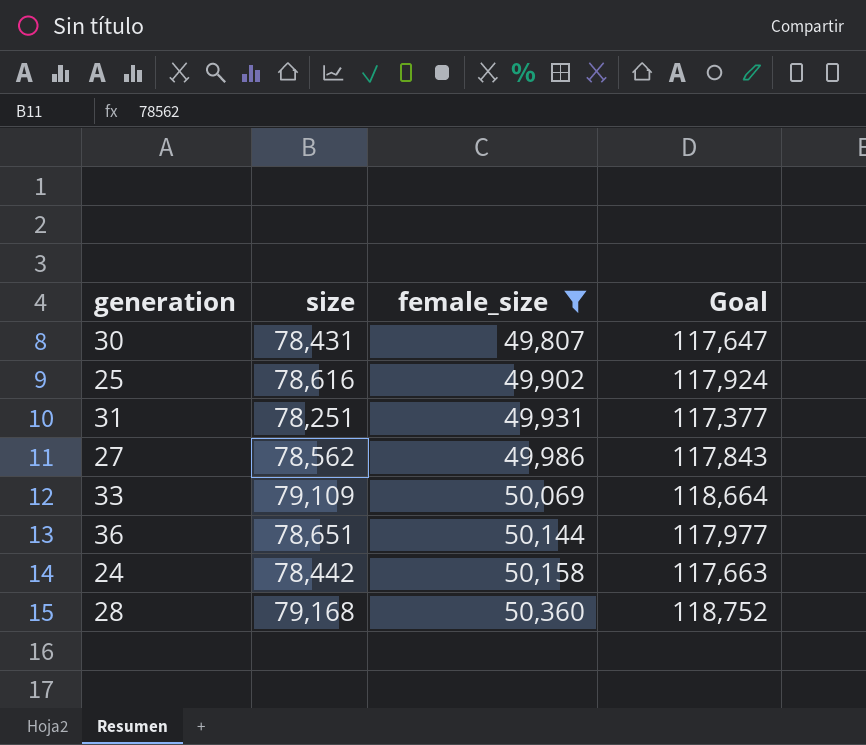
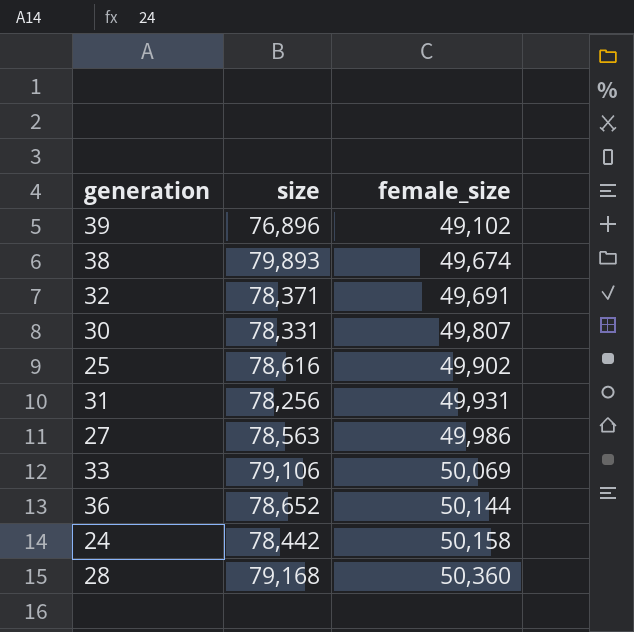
filter: female_size >= 49,807 -> none
column Goal | formula: [size] * 1.5 -> none
30 | size: 78,431 -> 78,331
31 | size: 78,251 -> 78,256
27 | size: 78,562 -> 78,563
33 | size: 79,109 -> 79,106
36 | size: 78,651 -> 78,652

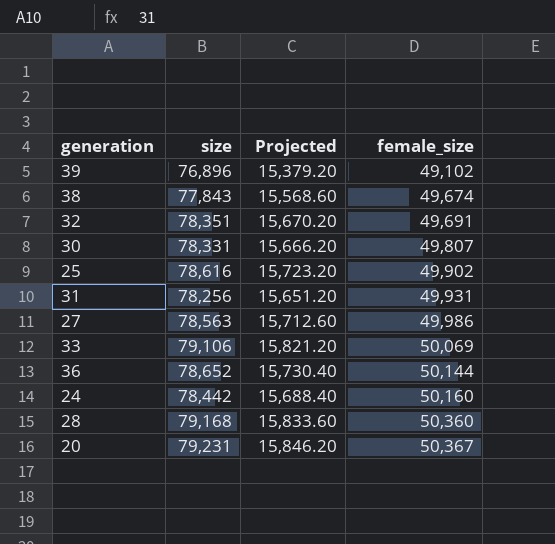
column Projected | formula: none -> [size] * 0.2
38 | size: 79,893 -> 77,843
32 | size: 78,371 -> 78,351
24 | female_size: 50,158 -> 50,160
row 20: none -> 79,231 | 15,846.20 | 50,367

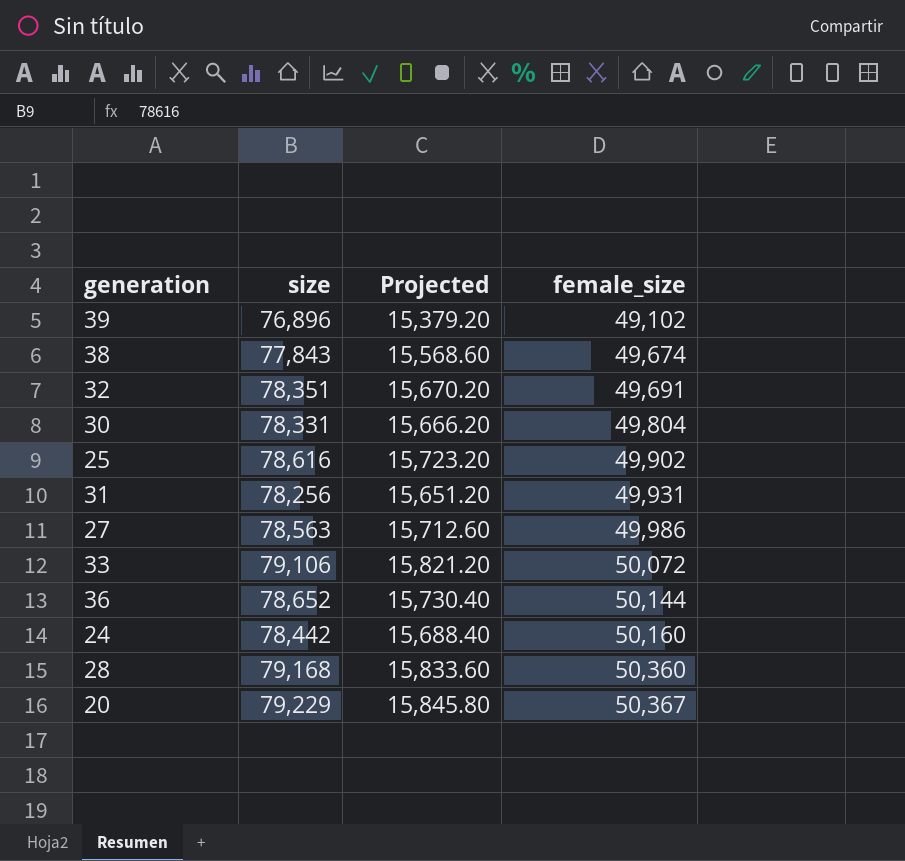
30 | female_size: 49,807 -> 49,804
33 | female_size: 50,069 -> 50,072
20 | size: 79,231 -> 79,229
20 | Projected: 15,846.20 -> 15,845.80

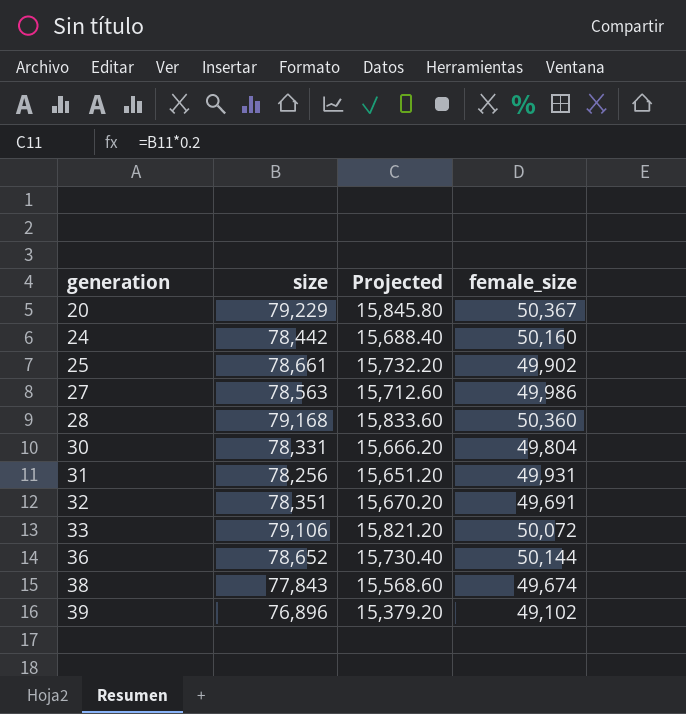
row order: female_size ascending -> generation ascending
25 | size: 78,616 -> 78,661
25 | Projected: 15,723.20 -> 15,732.20

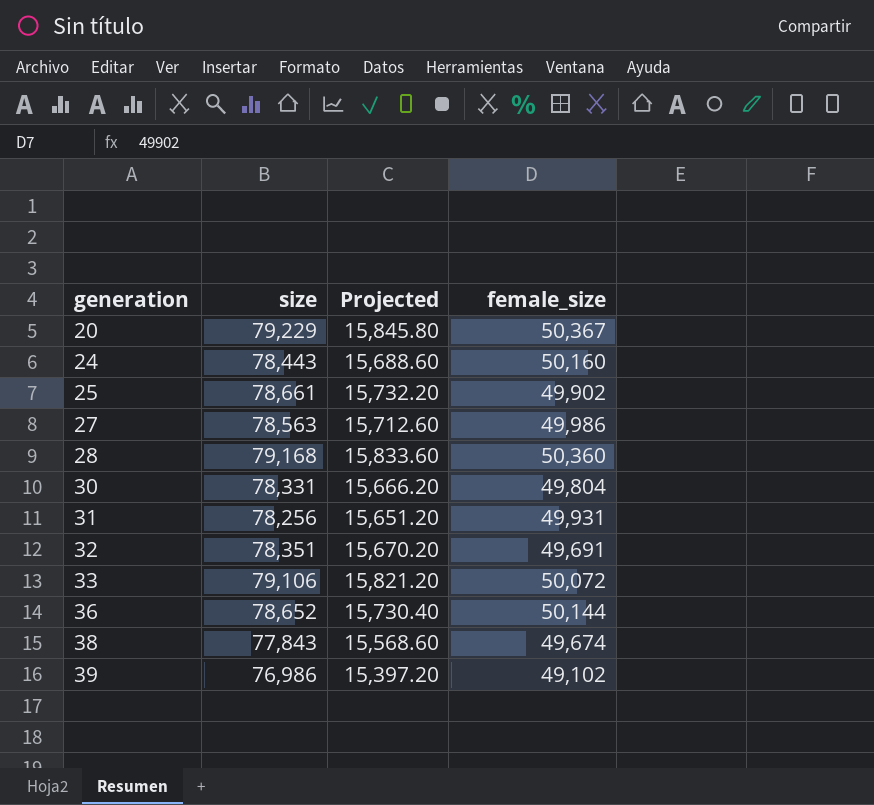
24 | size: 78,442 -> 78,443
24 | Projected: 15,688.40 -> 15,688.60
39 | size: 76,896 -> 76,986
39 | Projected: 15,379.20 -> 15,397.20

